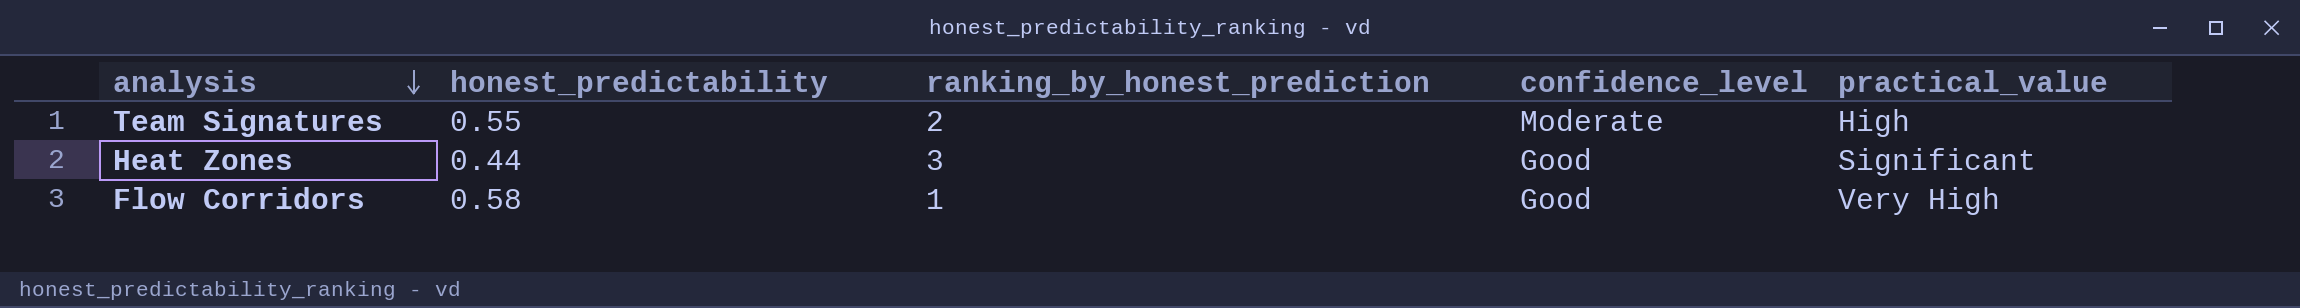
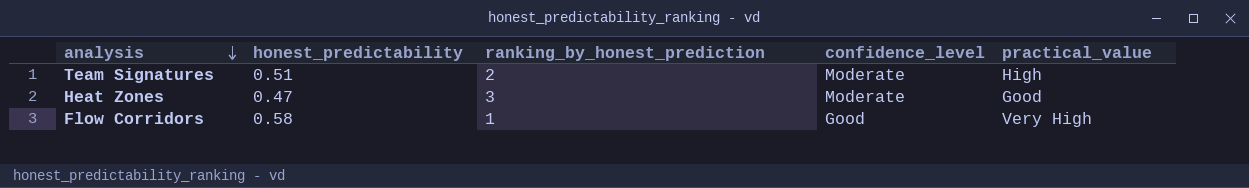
Team Signatures | honest_predictability: 0.55 -> 0.51
Heat Zones | honest_predictability: 0.44 -> 0.47
Heat Zones | confidence_level: Good -> Moderate
Heat Zones | practical_value: Significant -> Good

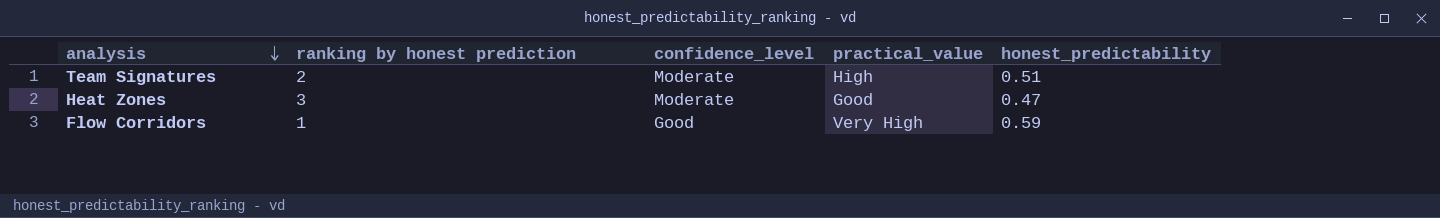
column name: ranking_by_honest_prediction -> ranking by honest prediction
column honest_predictability | position: 2 -> 5
Flow Corridors | honest_predictability: 0.58 -> 0.59

